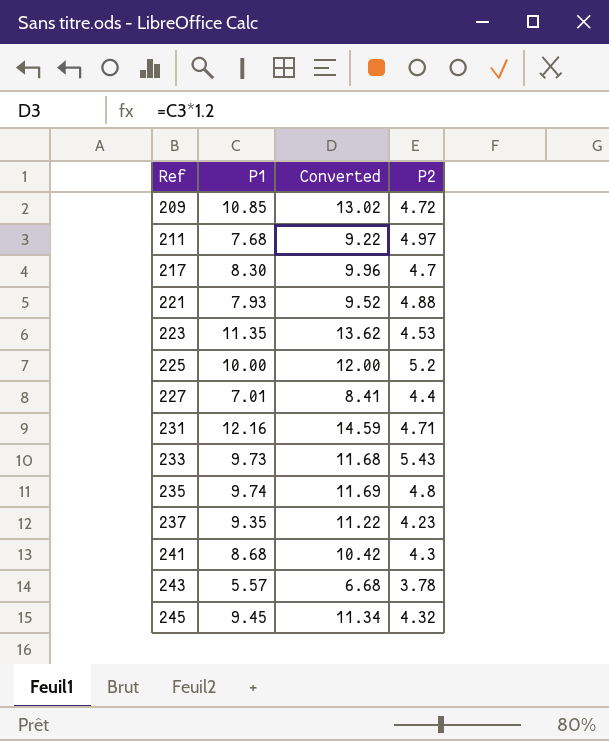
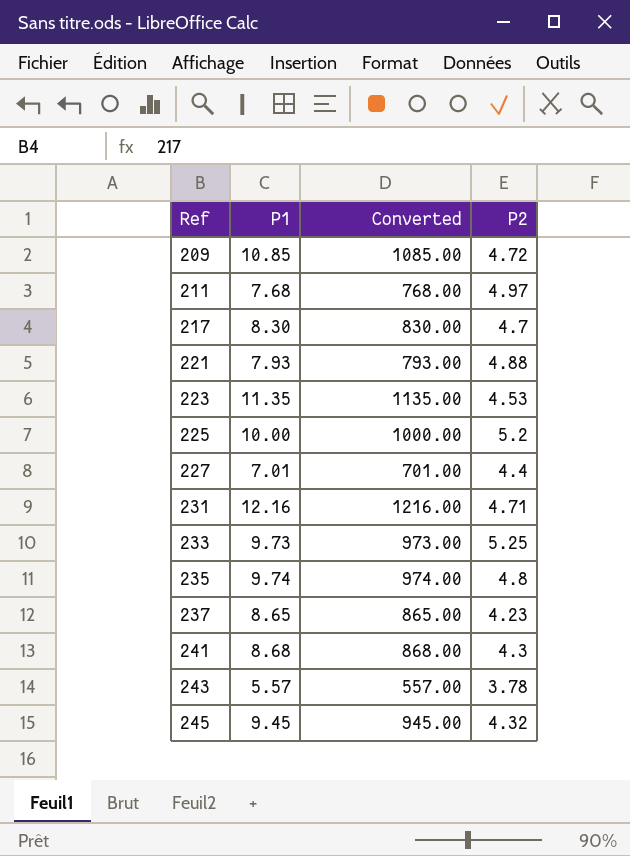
column Converted | formula: [P1] * 1.2 -> [P1] * 100
233 | P2: 5.43 -> 5.25
237 | P1: 9.35 -> 8.65

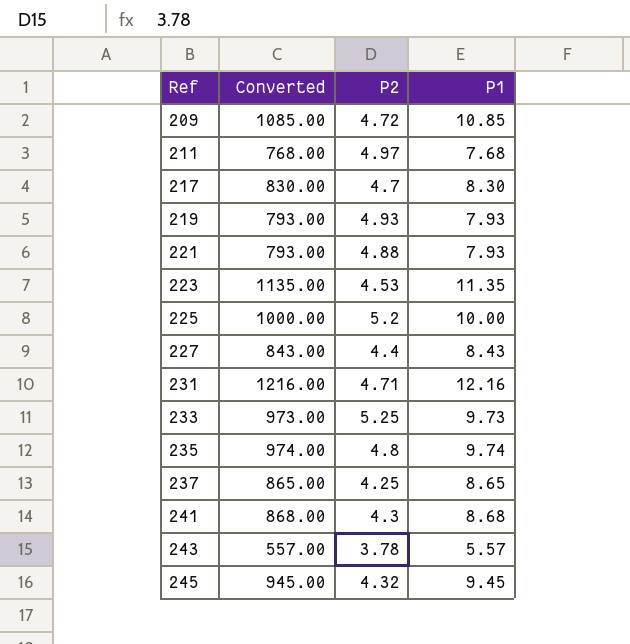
column P1 | position: 2 -> 4
row 219: none -> 793.00 | 4.93 | 7.93
227 | Converted: 701.00 -> 843.00
227 | P1: 7.01 -> 8.43
237 | P2: 4.23 -> 4.25

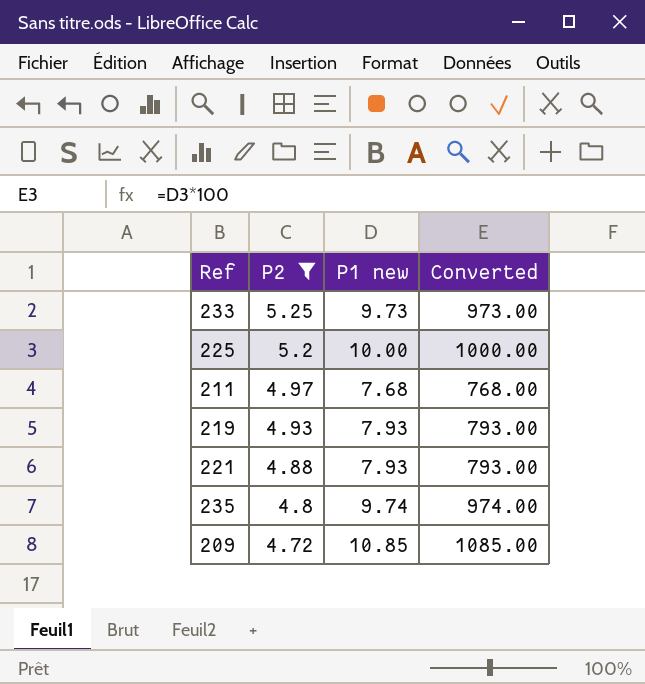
filter: none -> P2 >= 4.72
row order: Ref ascending -> P2 descending
column name: P1 -> P1 new
column Converted | position: 2 -> 4

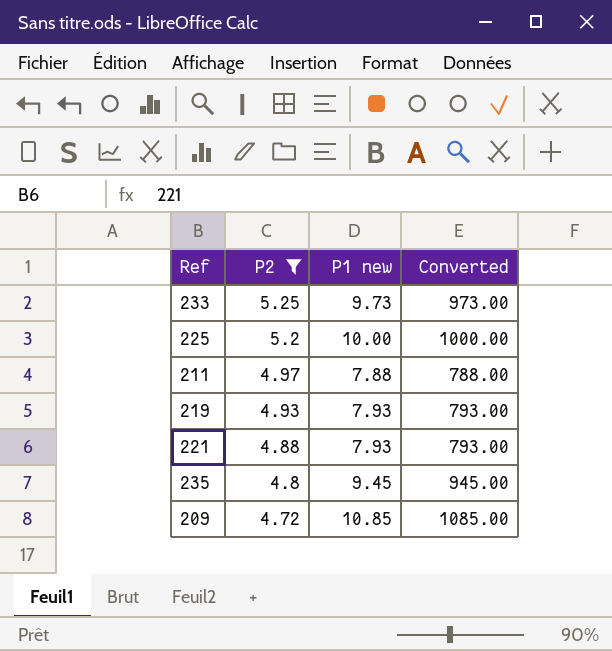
211 | P1 new: 7.68 -> 7.88
211 | Converted: 768.00 -> 788.00
235 | P1 new: 9.74 -> 9.45
235 | Converted: 974.00 -> 945.00

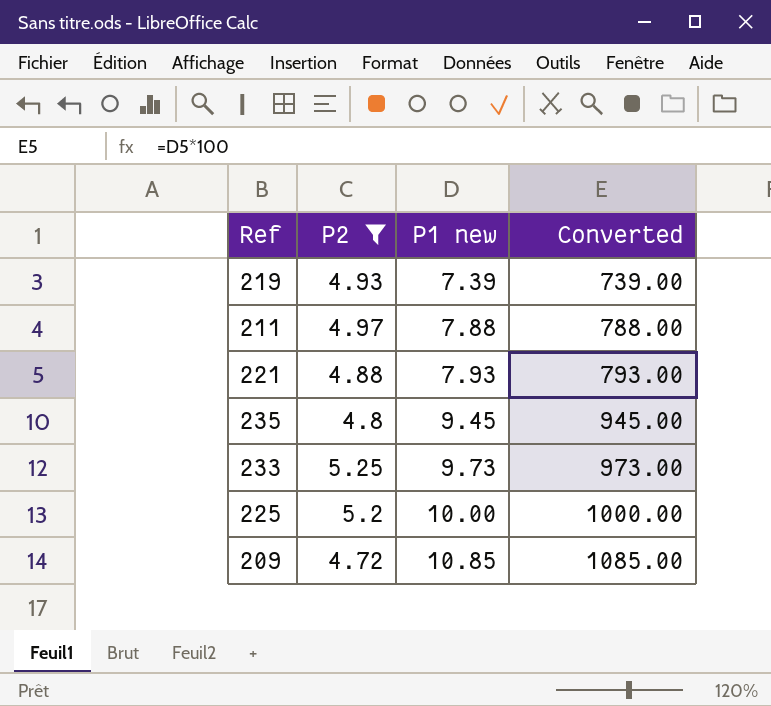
row order: P2 descending -> P1 new ascending
219 | P1 new: 7.93 -> 7.39
219 | Converted: 793.00 -> 739.00

